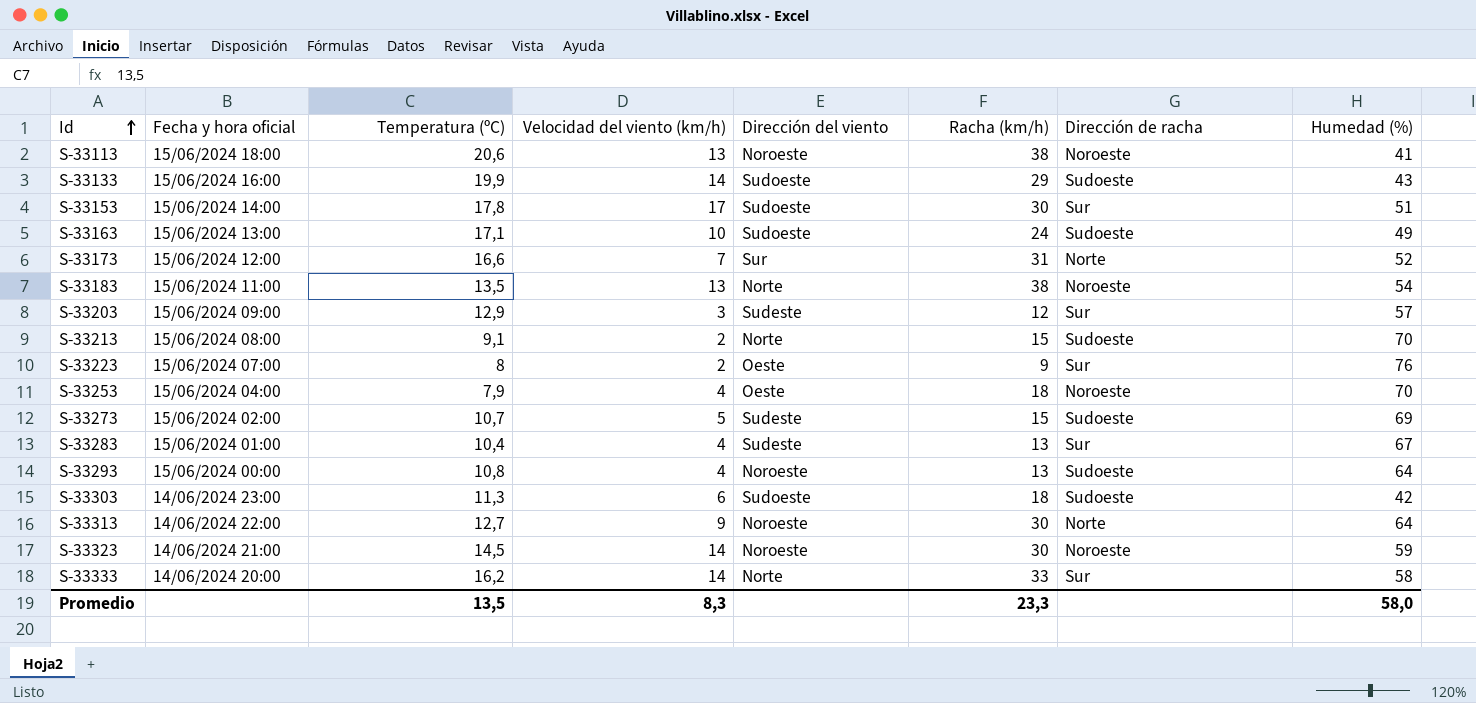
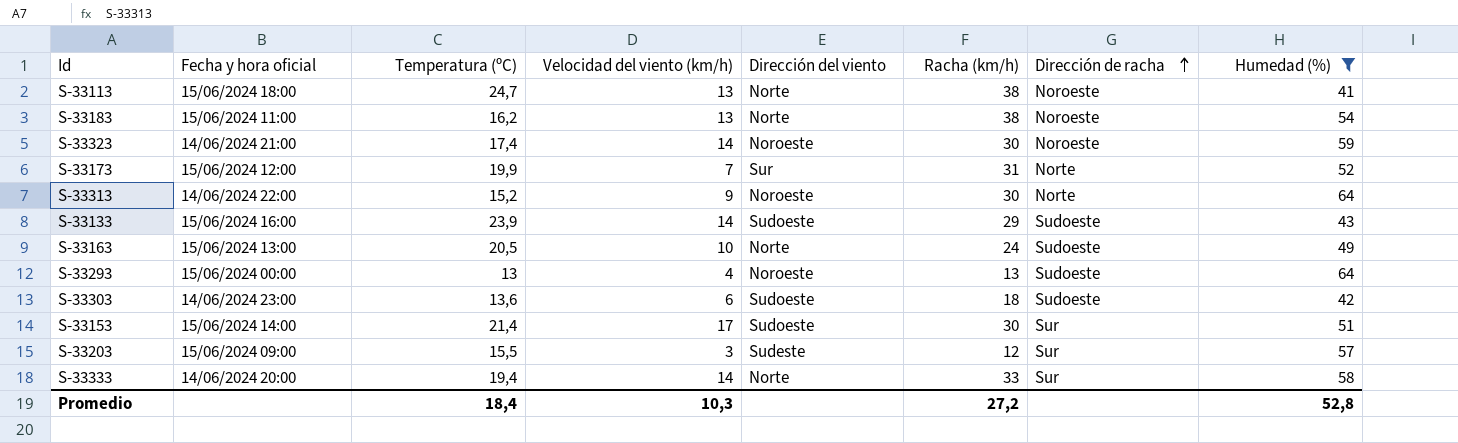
filter: none -> Humedad (%) <= 64
row order: Id ascending -> Dirección de racha ascending
S-33113 | Temperatura (ºC): 20,6 -> 24,7
S-33113 | Dirección del viento: Noroeste -> Norte
S-33183 | Temperatura (ºC): 13,5 -> 16,2
S-33323 | Temperatura (ºC): 14,5 -> 17,4
S-33173 | Temperatura (ºC): 16,6 -> 19,9
S-33313 | Temperatura (ºC): 12,7 -> 15,2
S-33133 | Temperatura (ºC): 19,9 -> 23,9
S-33163 | Temperatura (ºC): 17,1 -> 20,5
S-33163 | Dirección del viento: Sudoeste -> Norte
S-33293 | Temperatura (ºC): 10,8 -> 13
S-33303 | Temperatura (ºC): 11,3 -> 13,6
S-33153 | Temperatura (ºC): 17,8 -> 21,4
S-33203 | Temperatura (ºC): 12,9 -> 15,5
S-33333 | Temperatura (ºC): 16,2 -> 19,4
Promedio | Temperatura (ºC): 13,5 -> 18,4
Promedio | Velocidad del viento (km/h): 8,3 -> 10,3
Promedio | Racha (km/h): 23,3 -> 27,2
Promedio | Humedad (%): 58,0 -> 52,8

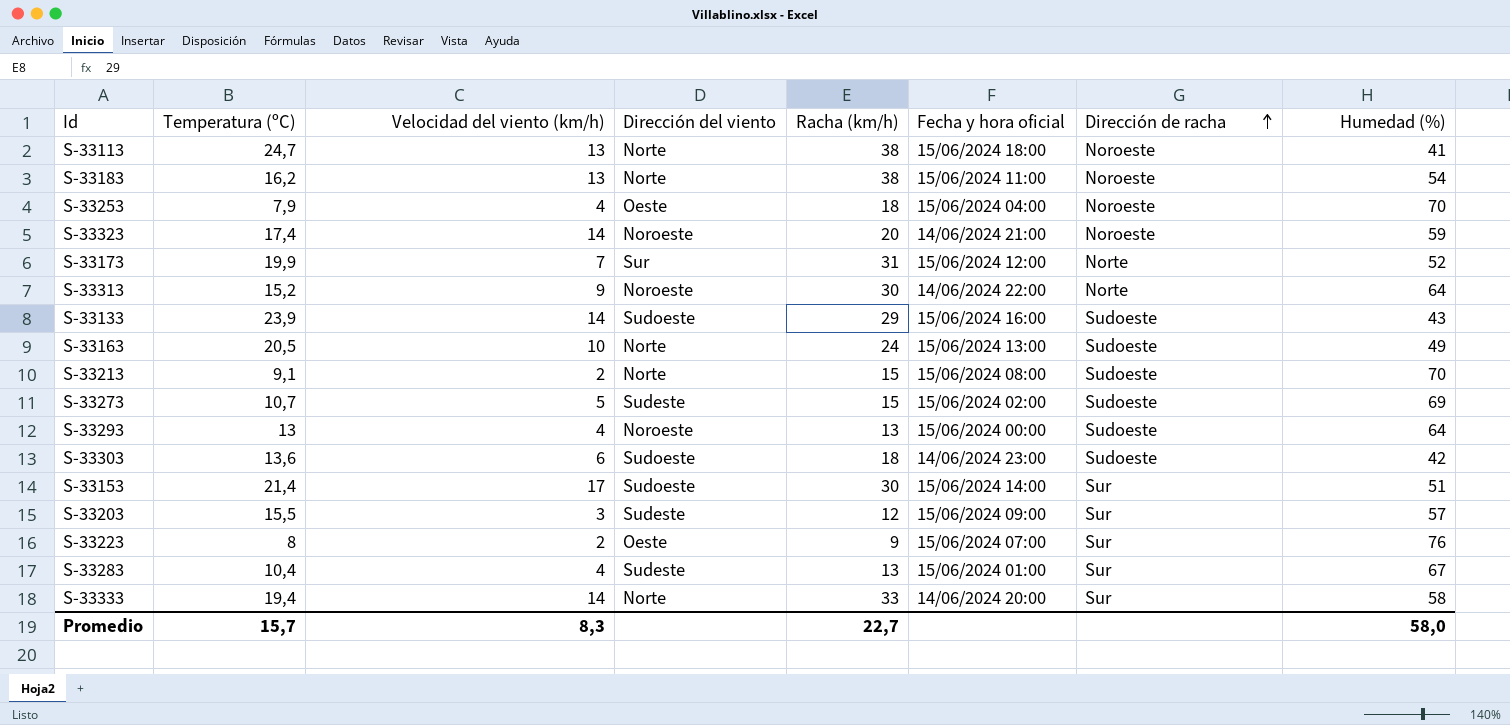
filter: Humedad (%) <= 64 -> none
column Fecha y hora oficial | position: 2 -> 6
S-33323 | Racha (km/h): 30 -> 20
Promedio | Temperatura (ºC): 18,4 -> 15,7
Promedio | Velocidad del viento (km/h): 10,3 -> 8,3
Promedio | Racha (km/h): 27,2 -> 22,7
Promedio | Humedad (%): 52,8 -> 58,0

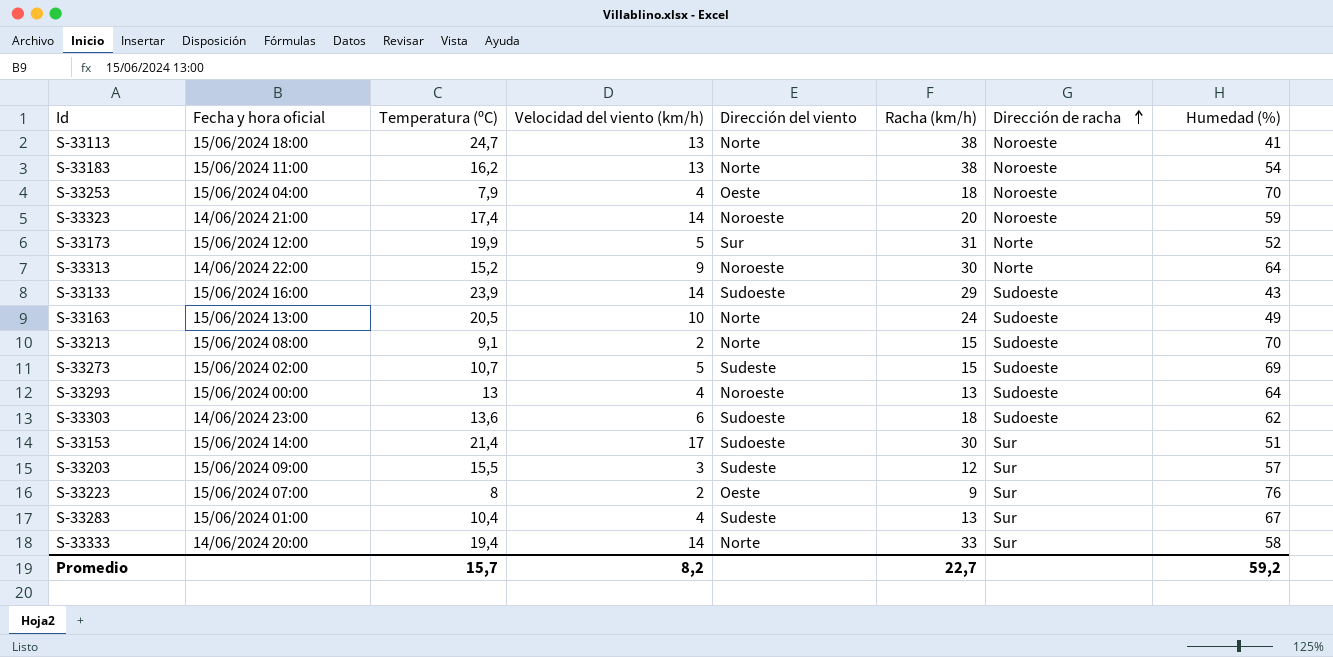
column Fecha y hora oficial | position: 6 -> 2
S-33173 | Velocidad del viento (km/h): 7 -> 5
S-33303 | Humedad (%): 42 -> 62
Promedio | Velocidad del viento (km/h): 8,3 -> 8,2
Promedio | Humedad (%): 58,0 -> 59,2

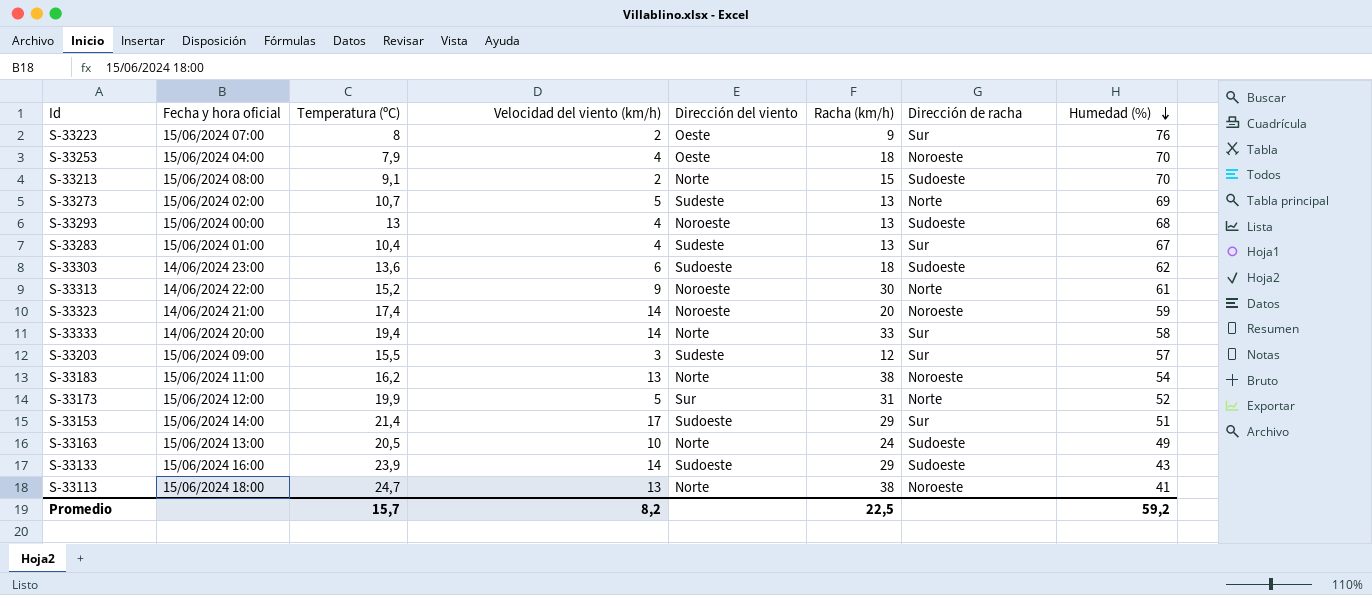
row order: Dirección de racha ascending -> Humedad (%) descending
S-33273 | Racha (km/h): 15 -> 13
S-33273 | Dirección de racha: Sudoeste -> Norte
S-33293 | Humedad (%): 64 -> 68
S-33313 | Humedad (%): 64 -> 61
S-33153 | Racha (km/h): 30 -> 29
Promedio | Racha (km/h): 22,7 -> 22,5

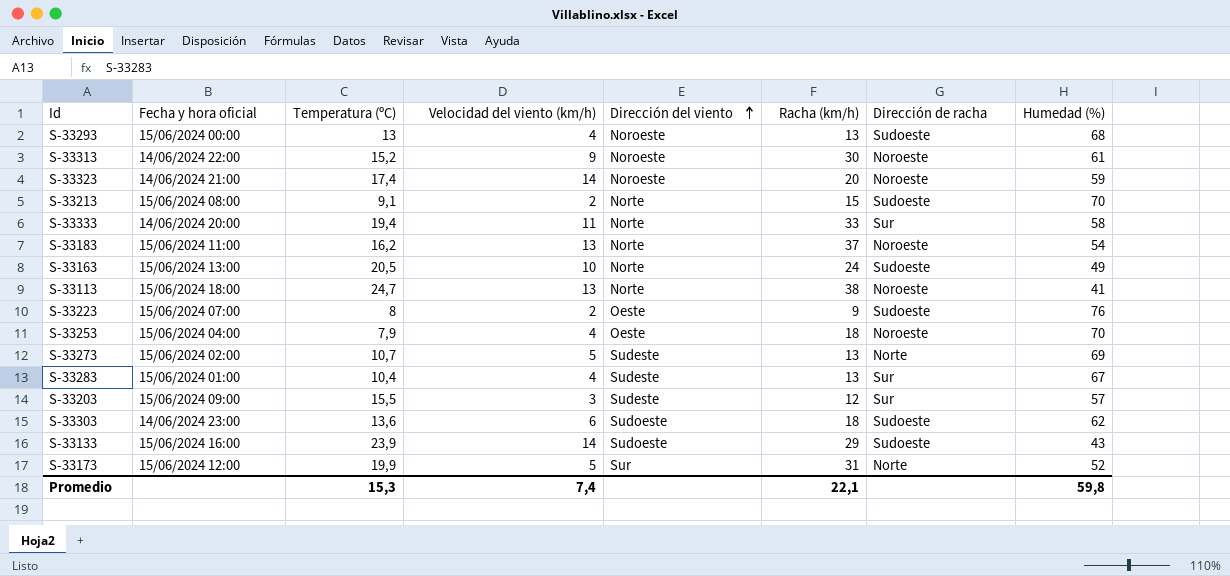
row order: Humedad (%) descending -> Dirección del viento ascending
row S-33153: 15/06/2024 14:00 | 21,4 | 17 | Sudoeste | 29 | Sur | 51 -> none
S-33313 | Dirección de racha: Norte -> Noroeste
S-33333 | Velocidad del viento (km/h): 14 -> 11
S-33183 | Racha (km/h): 38 -> 37
S-33223 | Dirección de racha: Sur -> Sudoeste
Promedio | Temperatura (ºC): 15,7 -> 15,3
Promedio | Velocidad del viento (km/h): 8,2 -> 7,4
Promedio | Racha (km/h): 22,5 -> 22,1
Promedio | Humedad (%): 59,2 -> 59,8

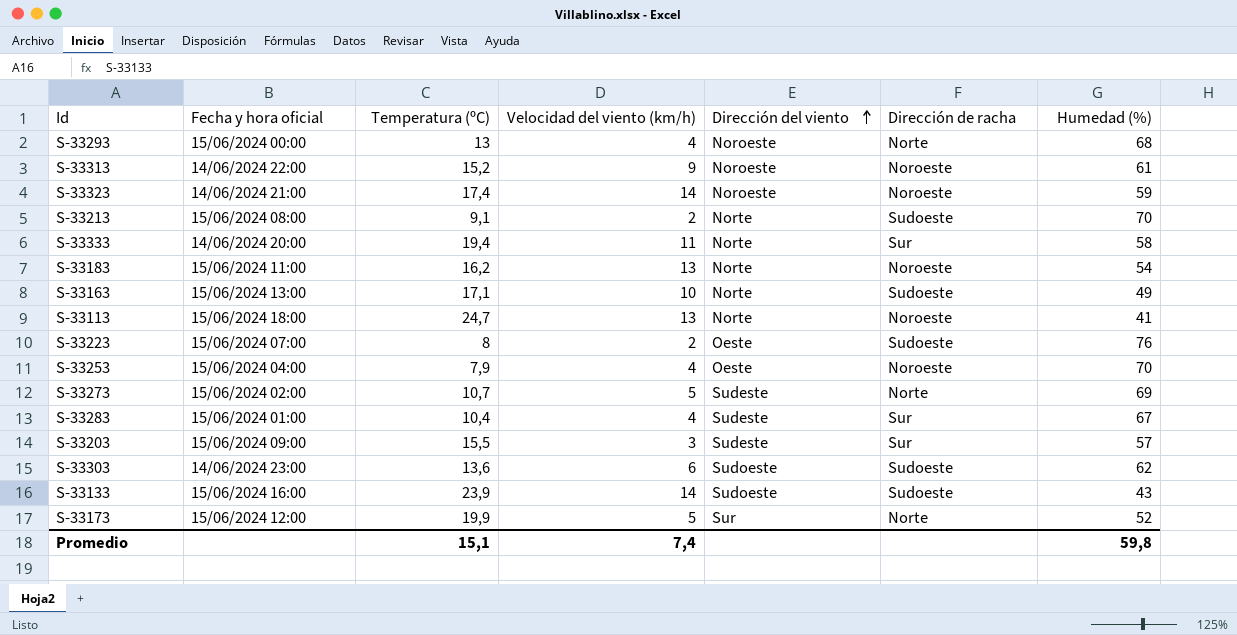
column Racha (km/h) | position: 6 -> none
S-33293 | Dirección de racha: Sudoeste -> Norte
S-33163 | Temperatura (ºC): 20,5 -> 17,1
Promedio | Temperatura (ºC): 15,3 -> 15,1

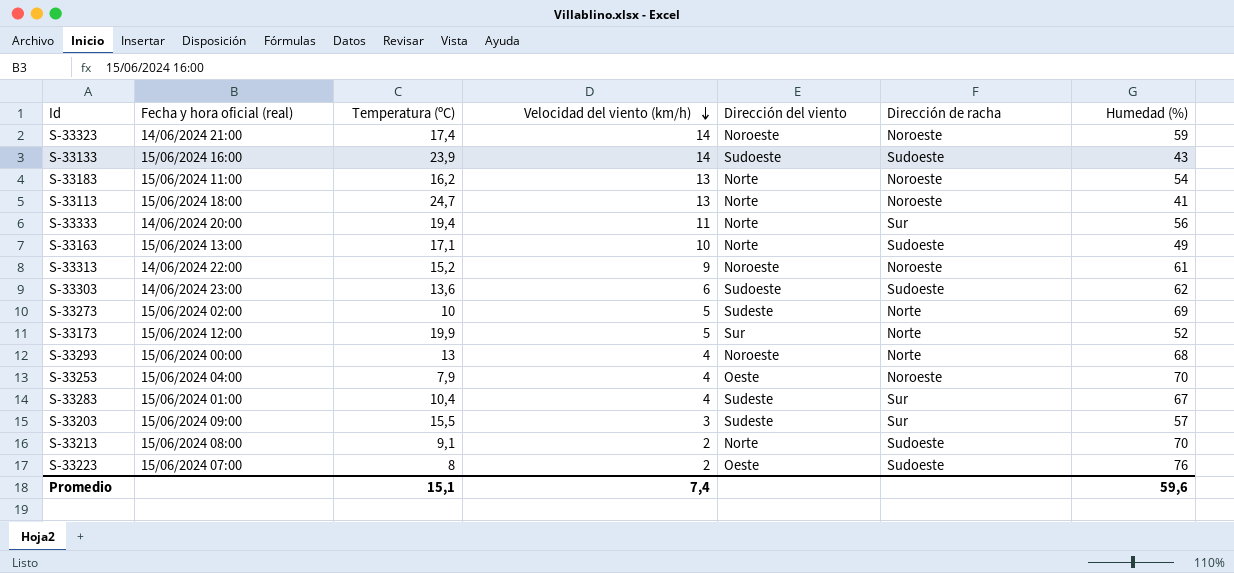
row order: Dirección del viento ascending -> Velocidad del viento (km/h) descending
column name: Fecha y hora oficial -> Fecha y hora oficial (real)
S-33333 | Humedad (%): 58 -> 56
S-33273 | Temperatura (ºC): 10,7 -> 10
Promedio | Humedad (%): 59,8 -> 59,6

